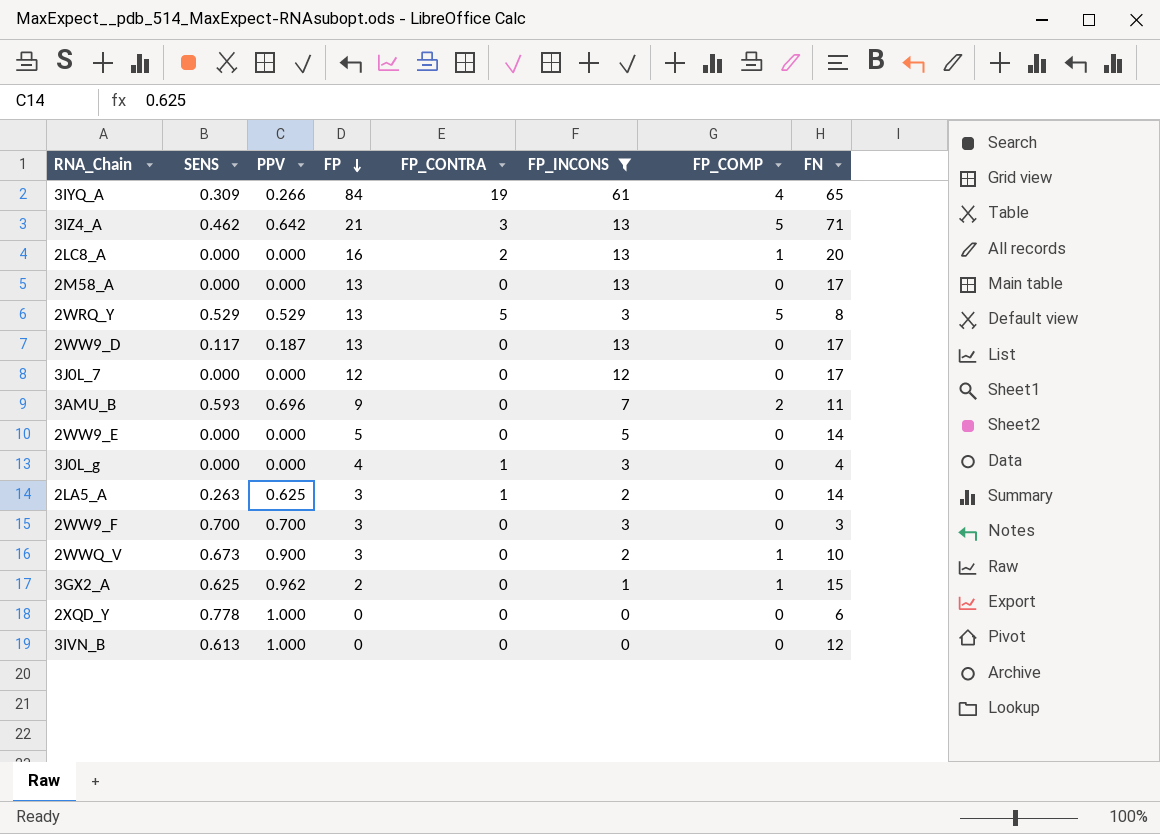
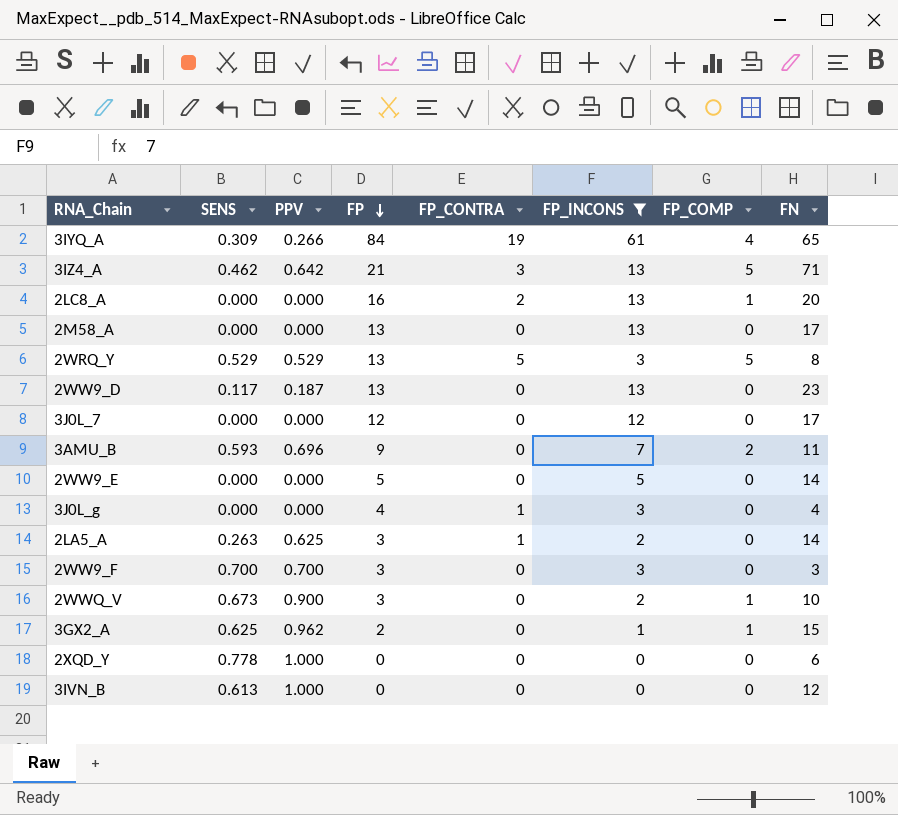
2WW9_D | FN: 17 -> 23

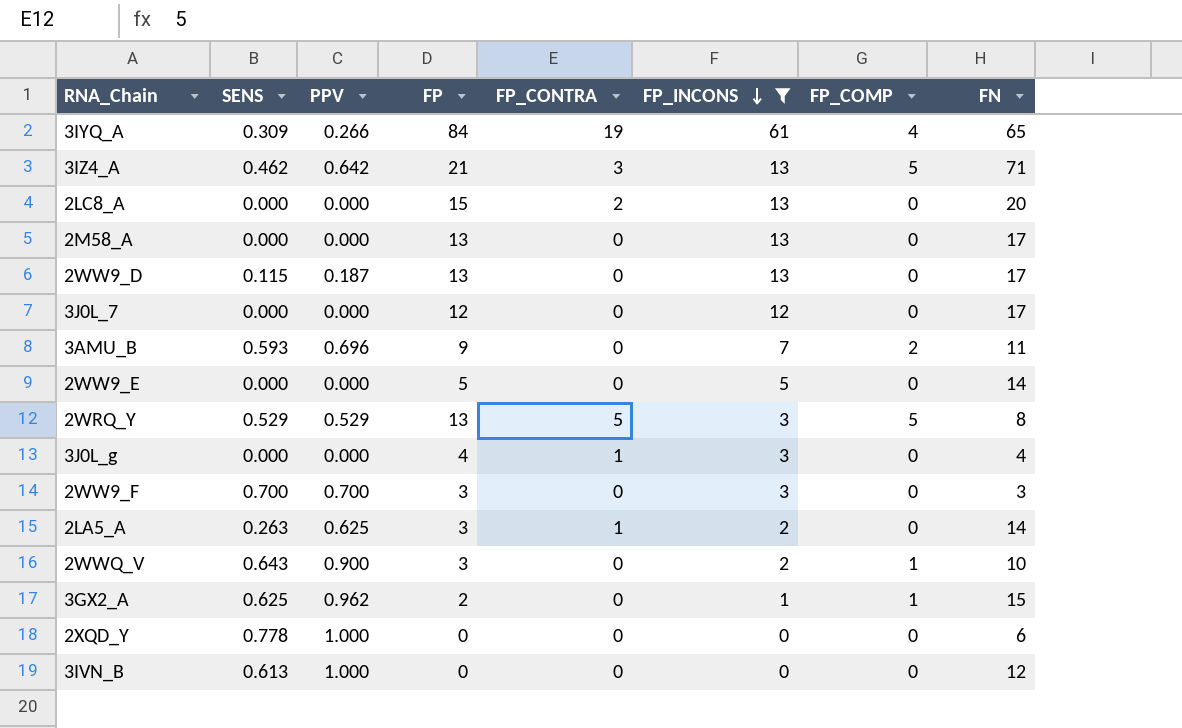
row order: FP descending -> FP_INCONS descending
2LC8_A | FP: 16 -> 15
2LC8_A | FP_COMP: 1 -> 0
2WW9_D | SENS: 0.117 -> 0.115
2WW9_D | FN: 23 -> 17
2WWQ_V | SENS: 0.673 -> 0.643

